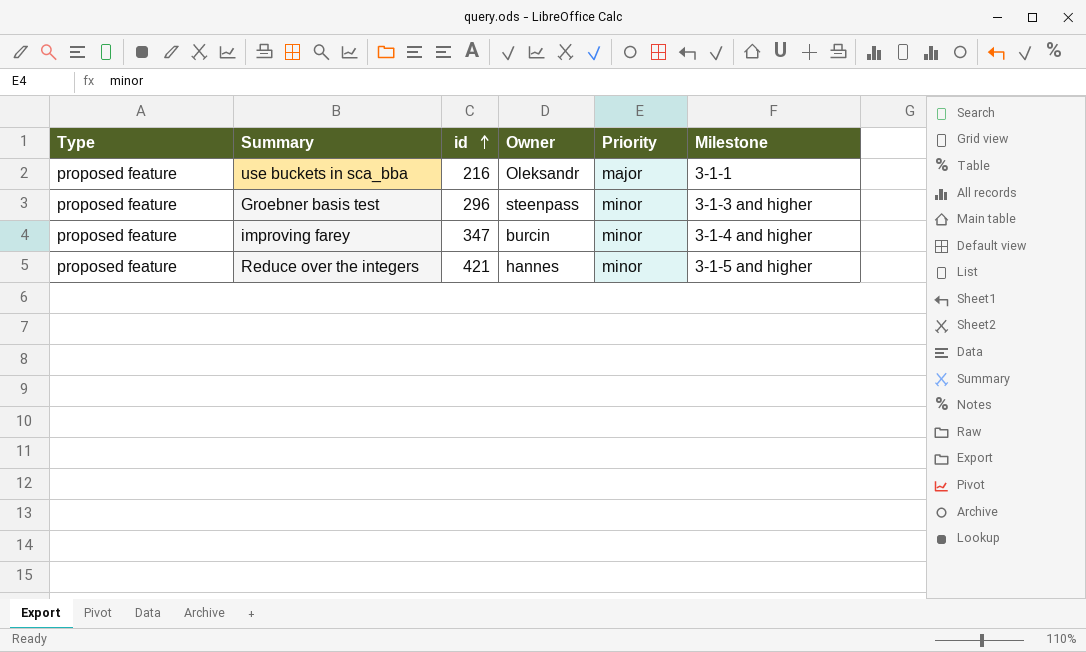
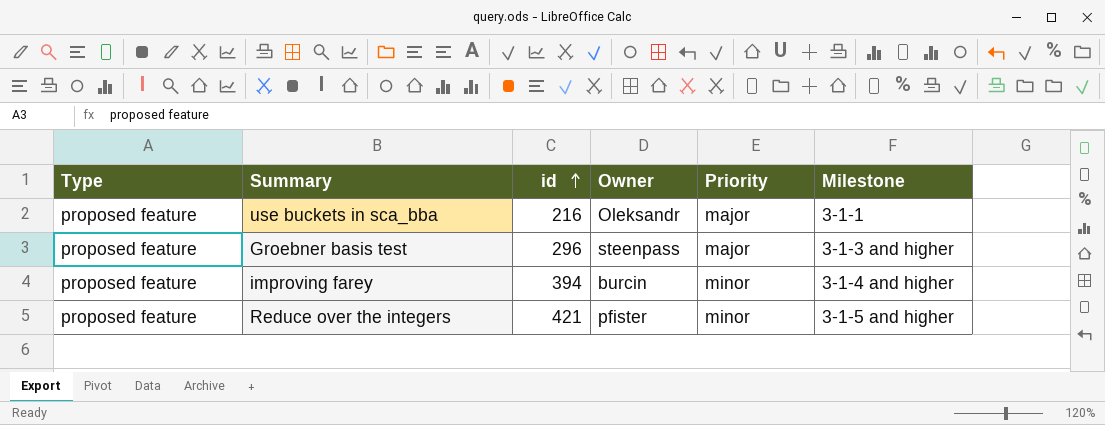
Groebner basis test | Priority: minor -> major
improving farey | id: 347 -> 394
Reduce over the integers | Owner: hannes -> pfister

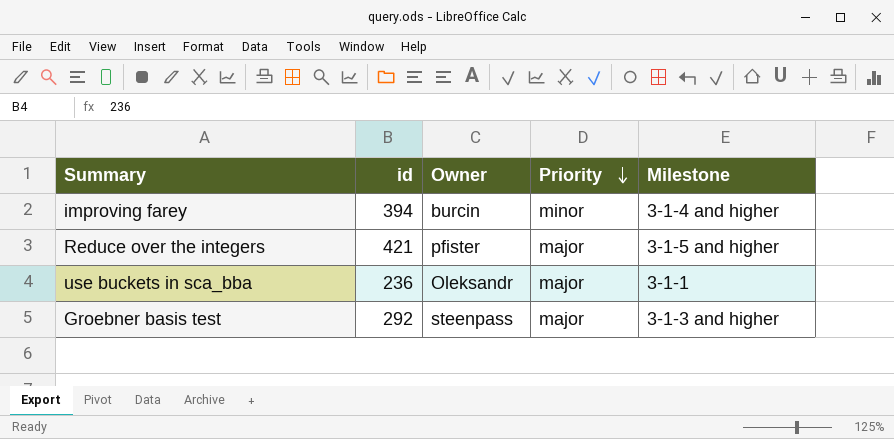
row order: id ascending -> Priority descending
column Type | position: 1 -> none
Reduce over the integers | Priority: minor -> major
use buckets in sca_bba | id: 216 -> 236
Groebner basis test | id: 296 -> 292

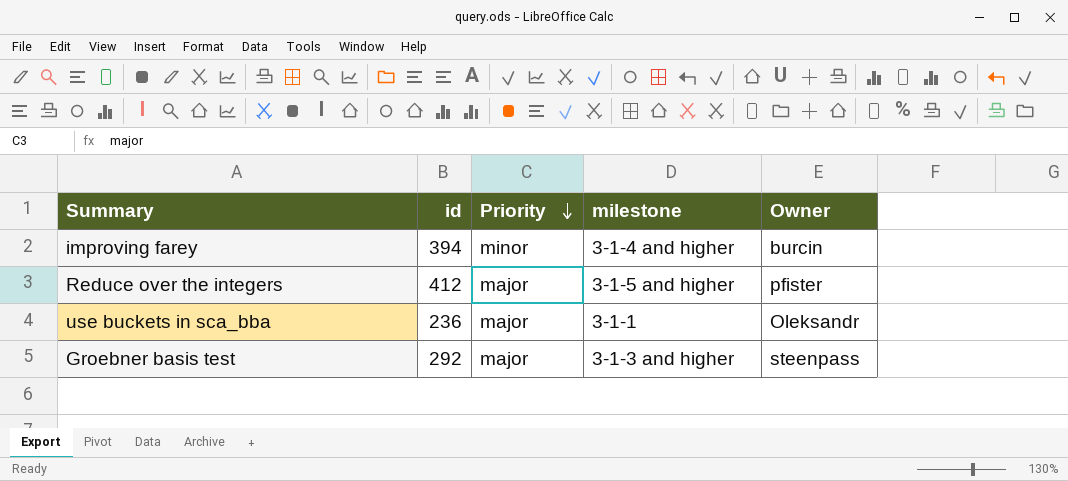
column name: Milestone -> milestone
column Owner | position: 3 -> 5
Reduce over the integers | id: 421 -> 412

